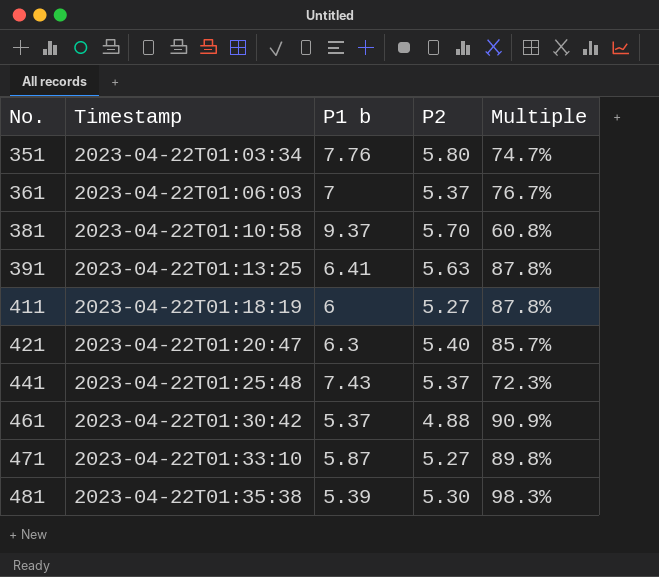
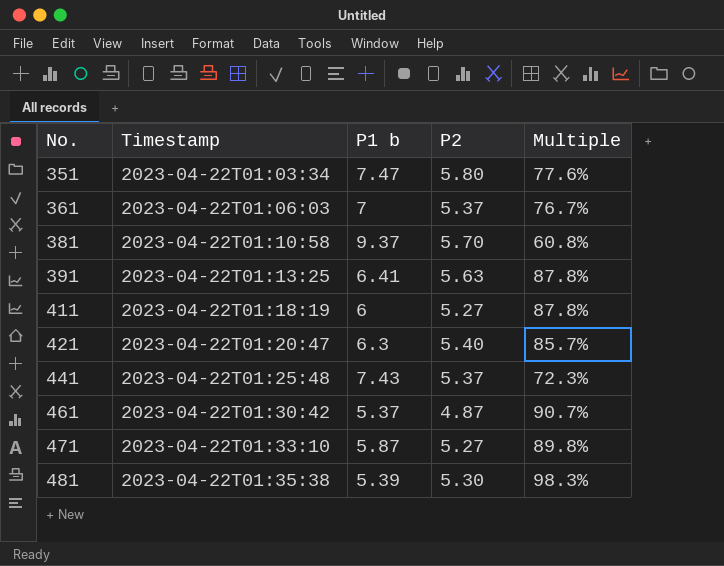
351 | P1 b: 7.76 -> 7.47
351 | Multiple: 74.7% -> 77.6%
461 | P2: 4.88 -> 4.87
461 | Multiple: 90.9% -> 90.7%

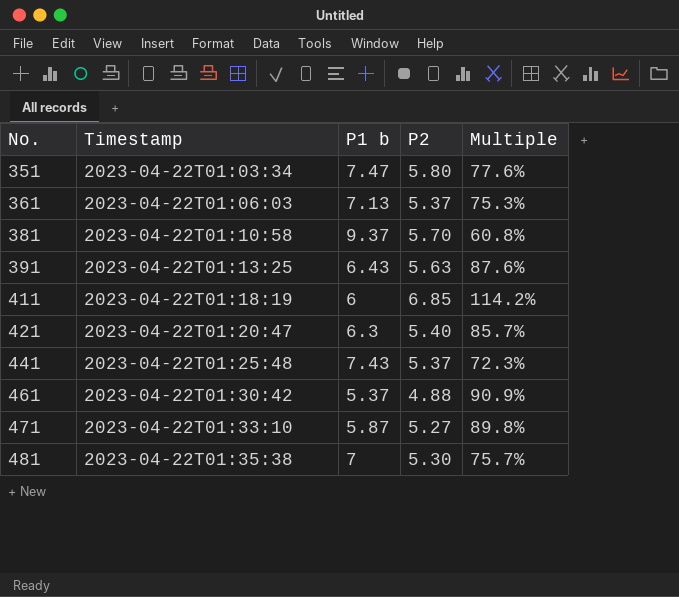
361 | P1 b: 7 -> 7.13
361 | Multiple: 76.7% -> 75.3%
391 | P1 b: 6.41 -> 6.43
391 | Multiple: 87.8% -> 87.6%
411 | P2: 5.27 -> 6.85
411 | Multiple: 87.8% -> 114.2%
461 | P2: 4.87 -> 4.88
461 | Multiple: 90.7% -> 90.9%
481 | P1 b: 5.39 -> 7
481 | Multiple: 98.3% -> 75.7%

